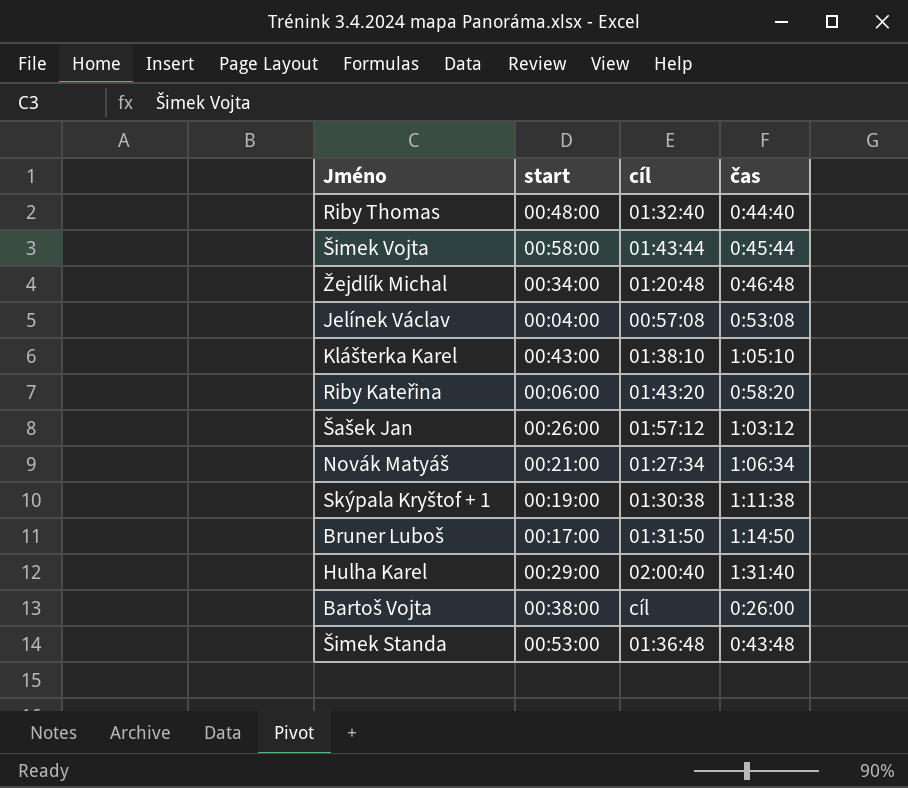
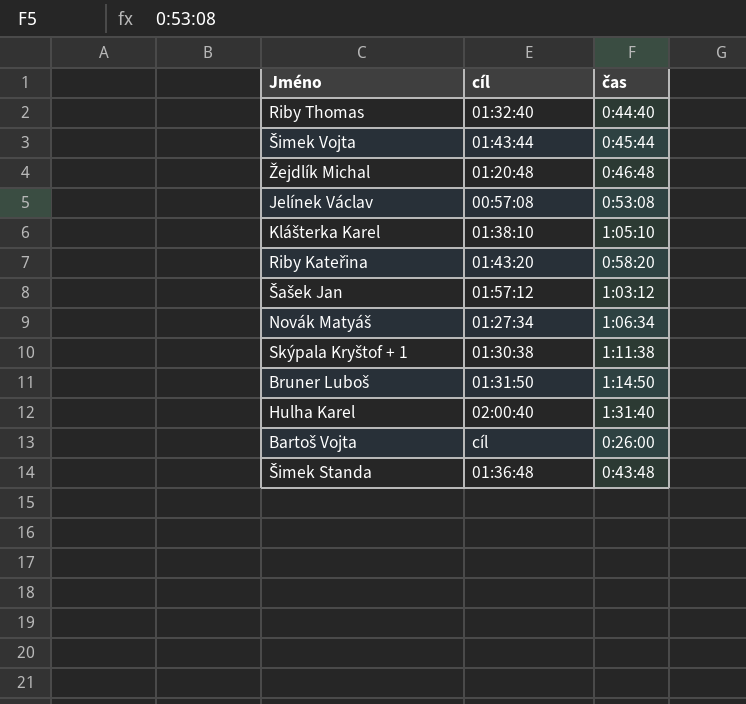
column start | position: 2 -> none

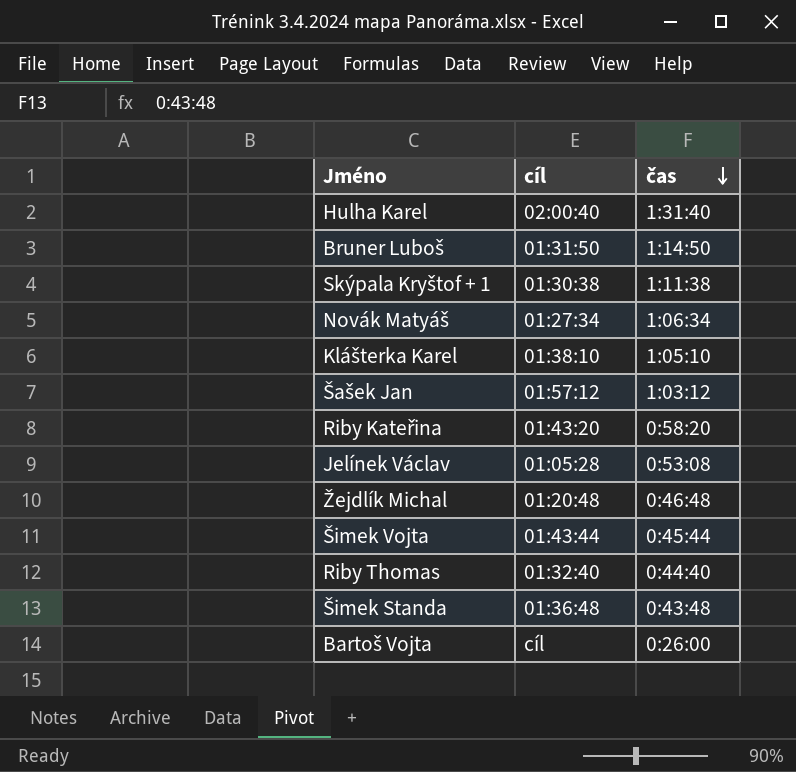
row order: none -> čas descending
Jelínek Václav | cíl: 00:57:08 -> 01:05:28

